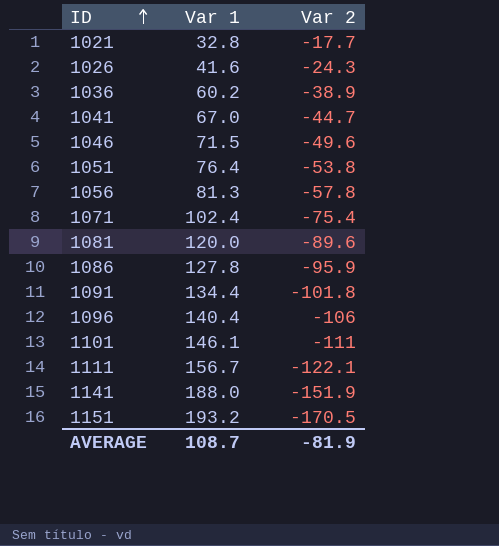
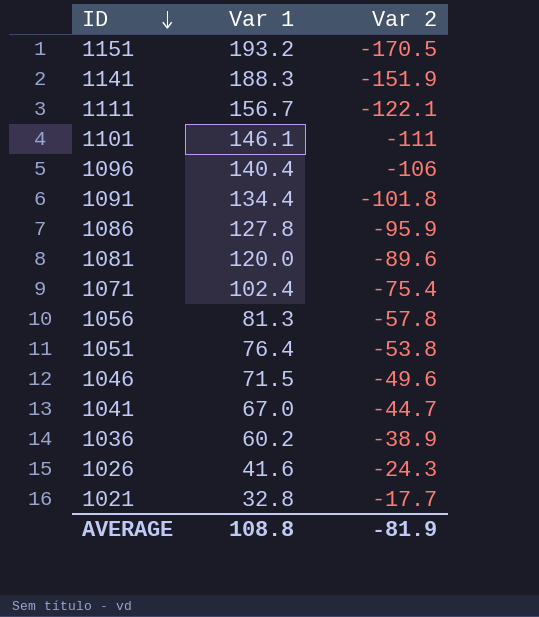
row order: ID ascending -> ID descending
1141 | Var 1: 188.0 -> 188.3
AVERAGE | Var 1: 108.7 -> 108.8

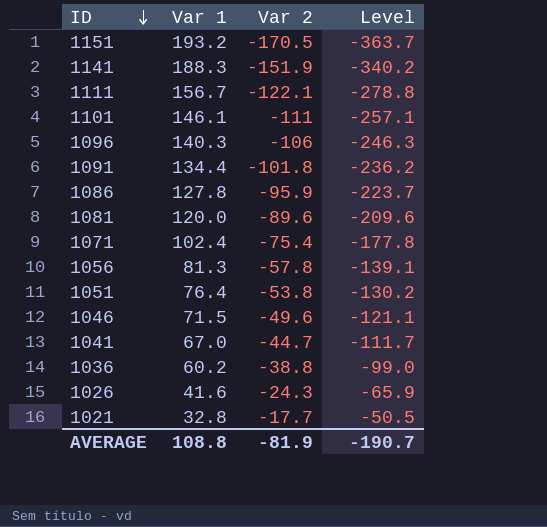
column Level | formula: none -> [Var 2] - [Var 1]
1096 | Var 1: 140.4 -> 140.3
1036 | Var 2: -38.9 -> -38.8

